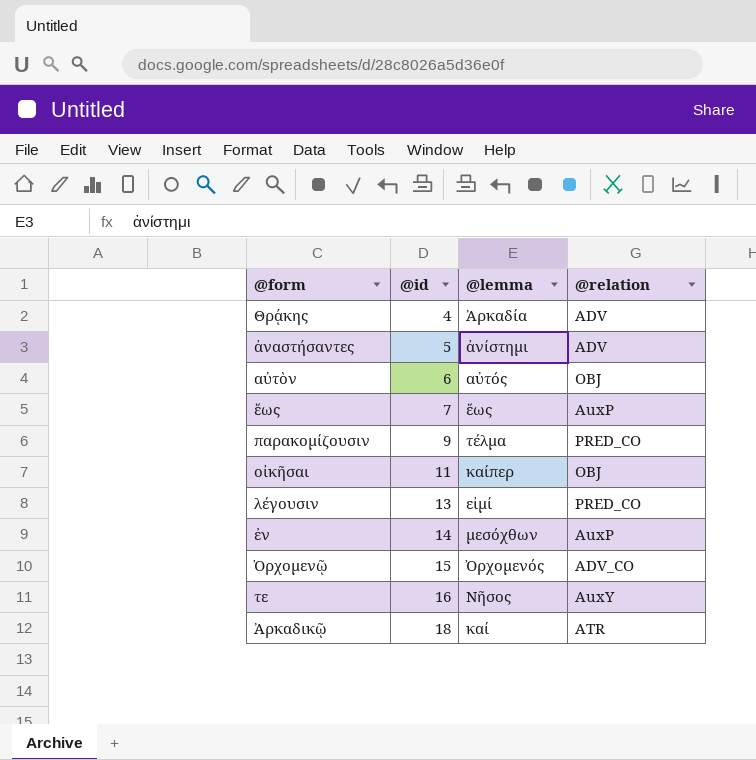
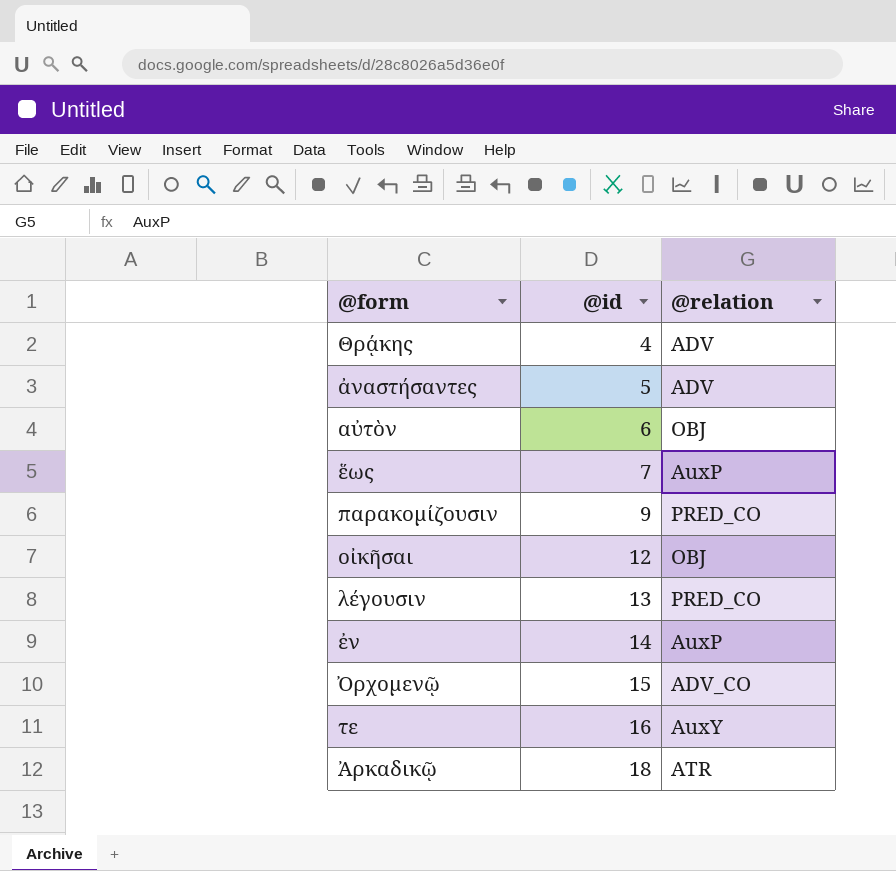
column @lemma | position: 3 -> none
οἰκῆσαι | @id: 11 -> 12

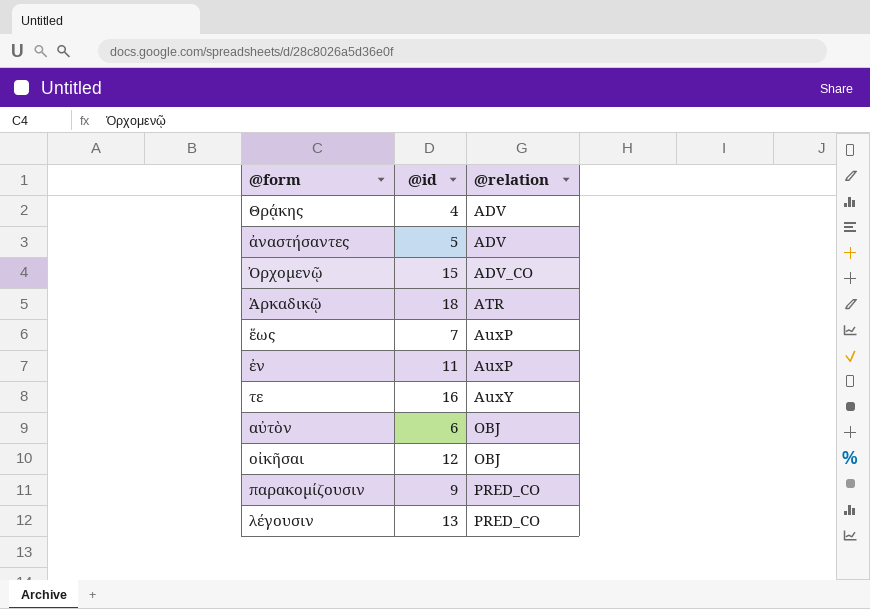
row order: @id ascending -> @relation ascending
ἐν | @id: 14 -> 11

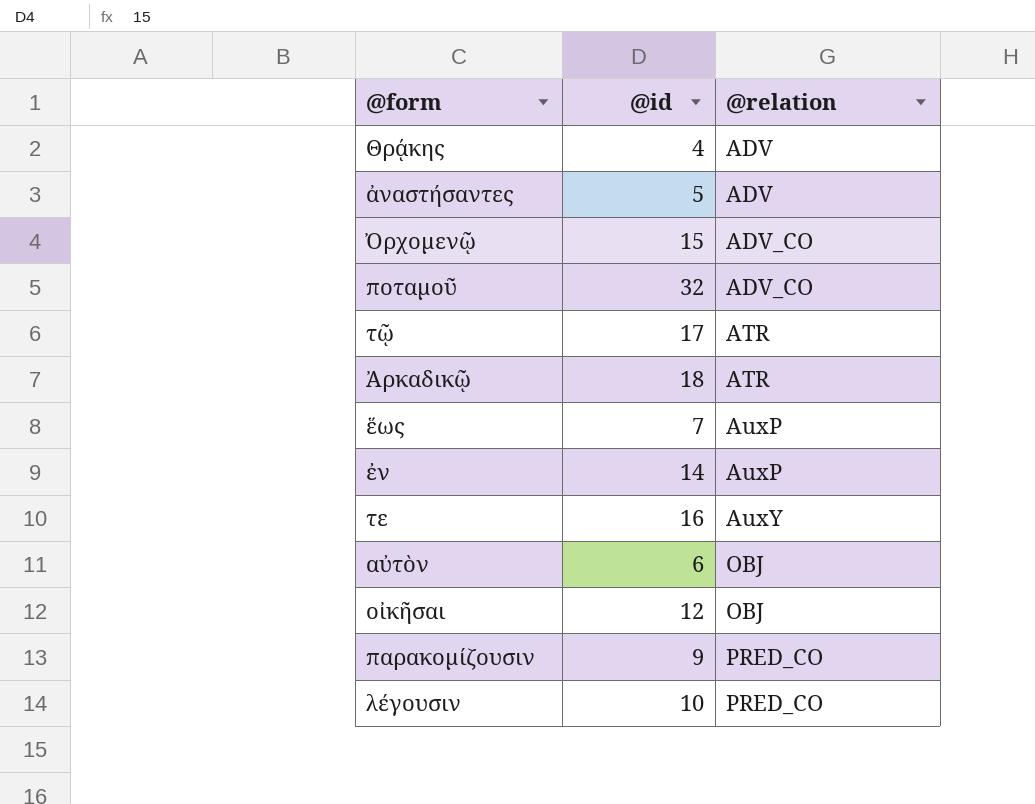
row ποταμοῦ: none -> 32 | ADV_CO
row τῷ: none -> 17 | ATR
ἐν | @id: 11 -> 14
λέγουσιν | @id: 13 -> 10

